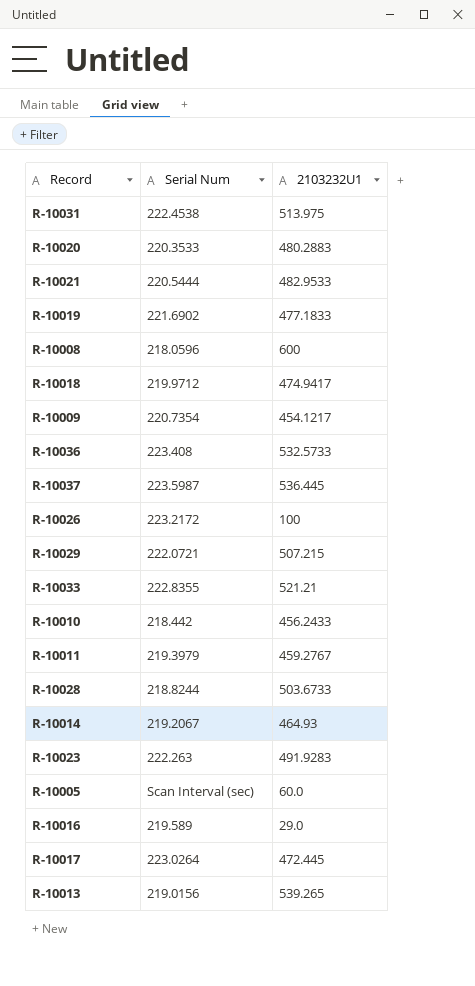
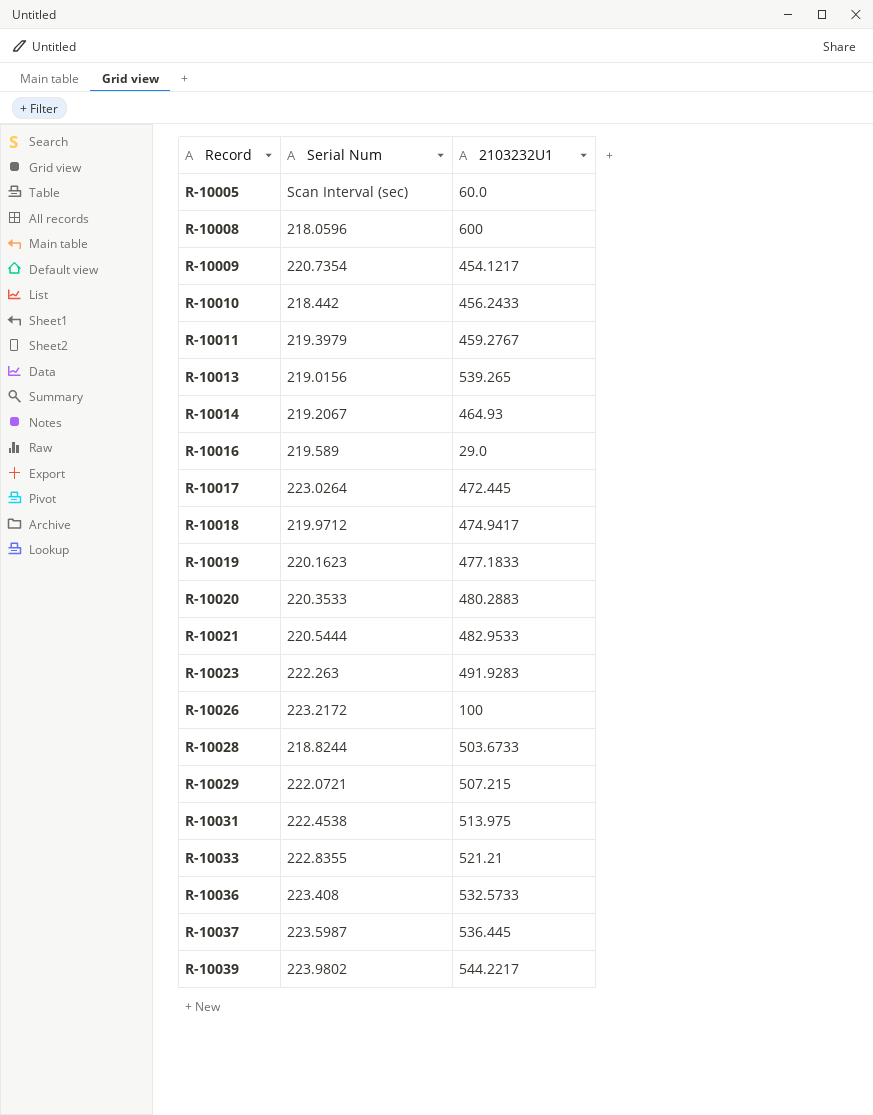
row order: none -> Record ascending
R-10019 | Serial Num: 221.6902 -> 220.1623
row R-10039: none -> 223.9802 | 544.2217

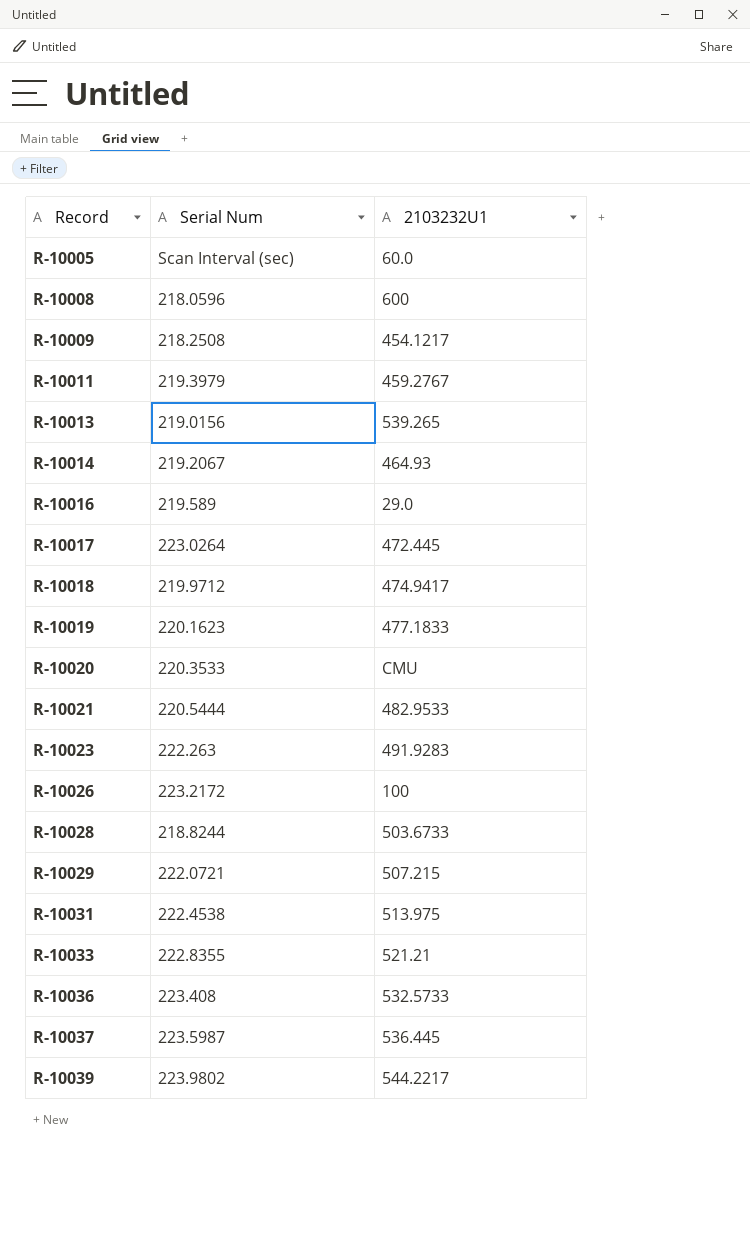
row R-10010: 218.442 | 456.2433 -> none
R-10009 | Serial Num: 220.7354 -> 218.2508
R-10020 | 2103232U1: 480.2883 -> CMU

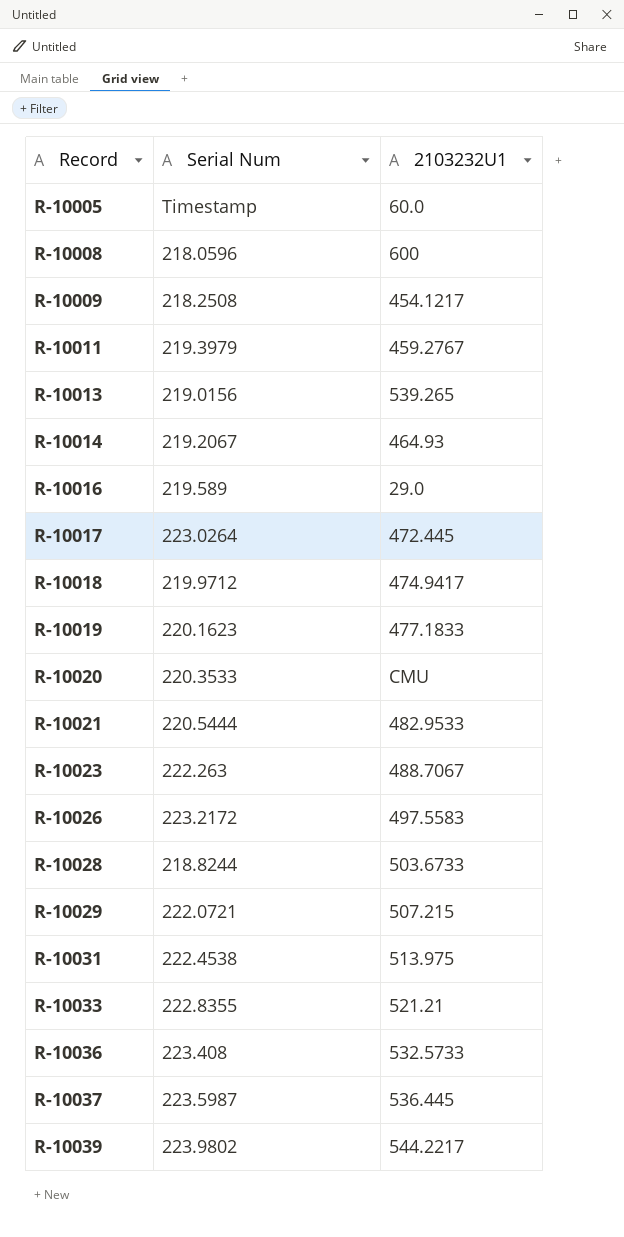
R-10005 | Serial Num: Scan Interval (sec) -> Timestamp
R-10023 | 2103232U1: 491.9283 -> 488.7067
R-10026 | 2103232U1: 100 -> 497.5583

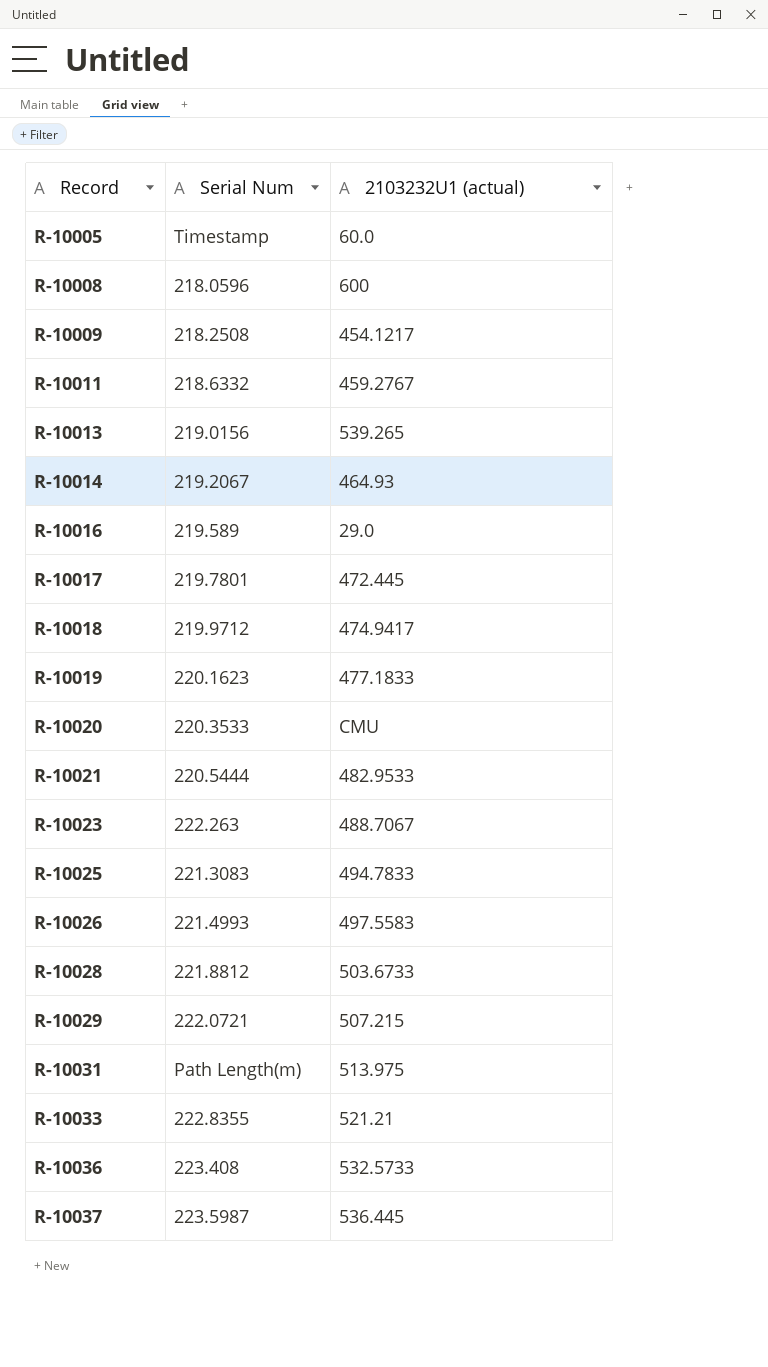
column name: 2103232U1 -> 2103232U1 (actual)
row R-10039: 223.9802 | 544.2217 -> none
R-10011 | Serial Num: 219.3979 -> 218.6332
R-10017 | Serial Num: 223.0264 -> 219.7801
row R-10025: none -> 221.3083 | 494.7833
R-10026 | Serial Num: 223.2172 -> 221.4993
R-10028 | Serial Num: 218.8244 -> 221.8812
R-10031 | Serial Num: 222.4538 -> Path Length(m)

